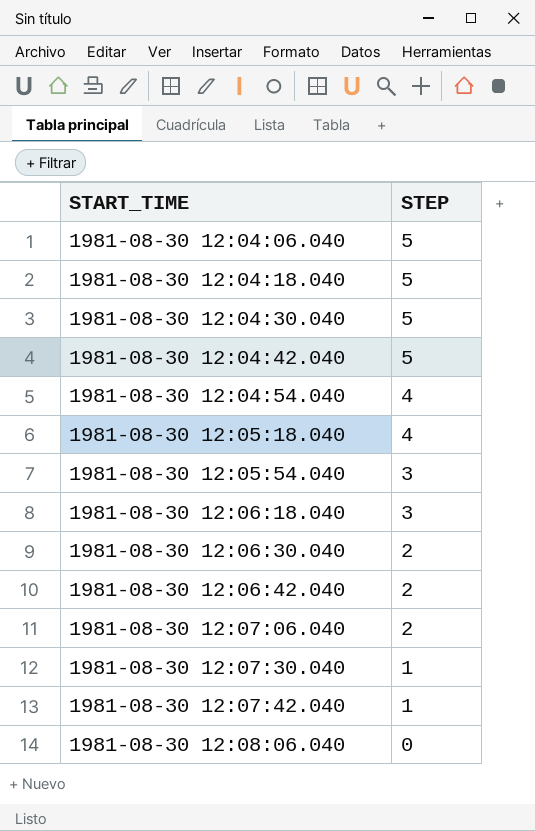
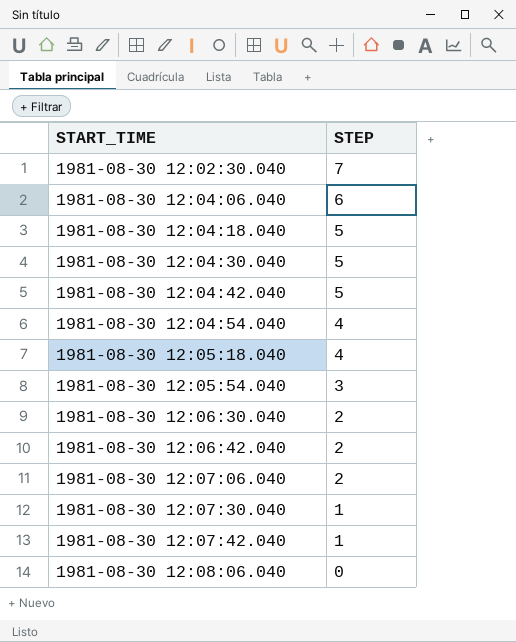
row 1981-08-30 12:06:18.040: 3 -> none
row 1981-08-30 12:02:30.040: none -> 7
1981-08-30 12:04:06.040 | STEP: 5 -> 6

